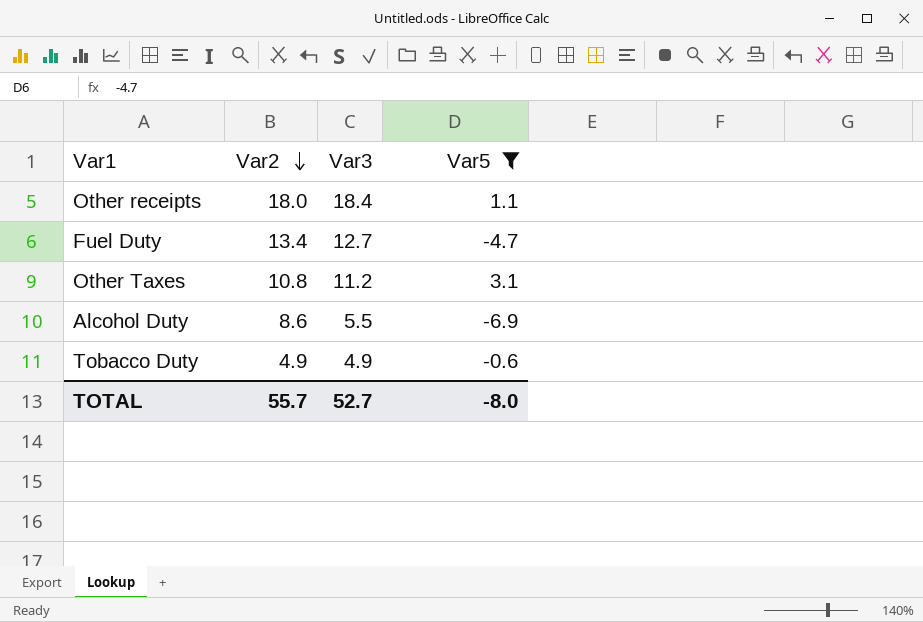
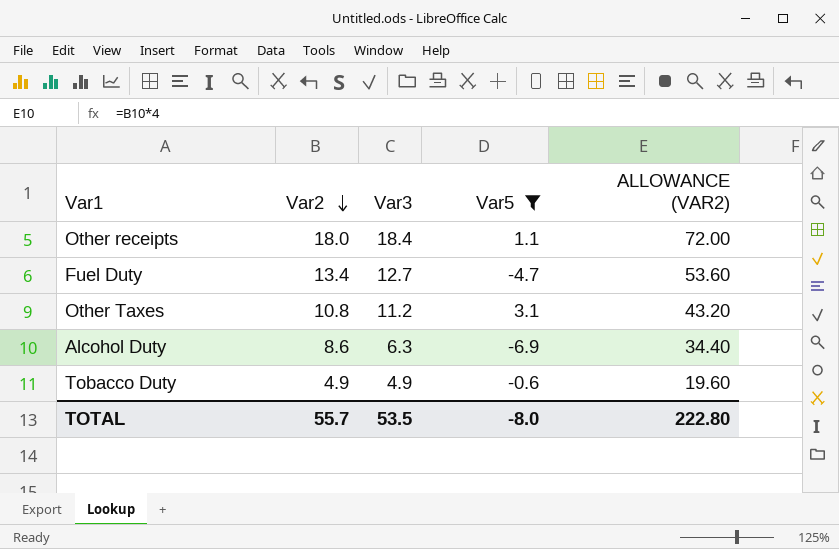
column ALLOWANCE (VAR2) | formula: none -> [Var2] * 4
Alcohol Duty | Var3: 5.5 -> 6.3
TOTAL | Var3: 52.7 -> 53.5

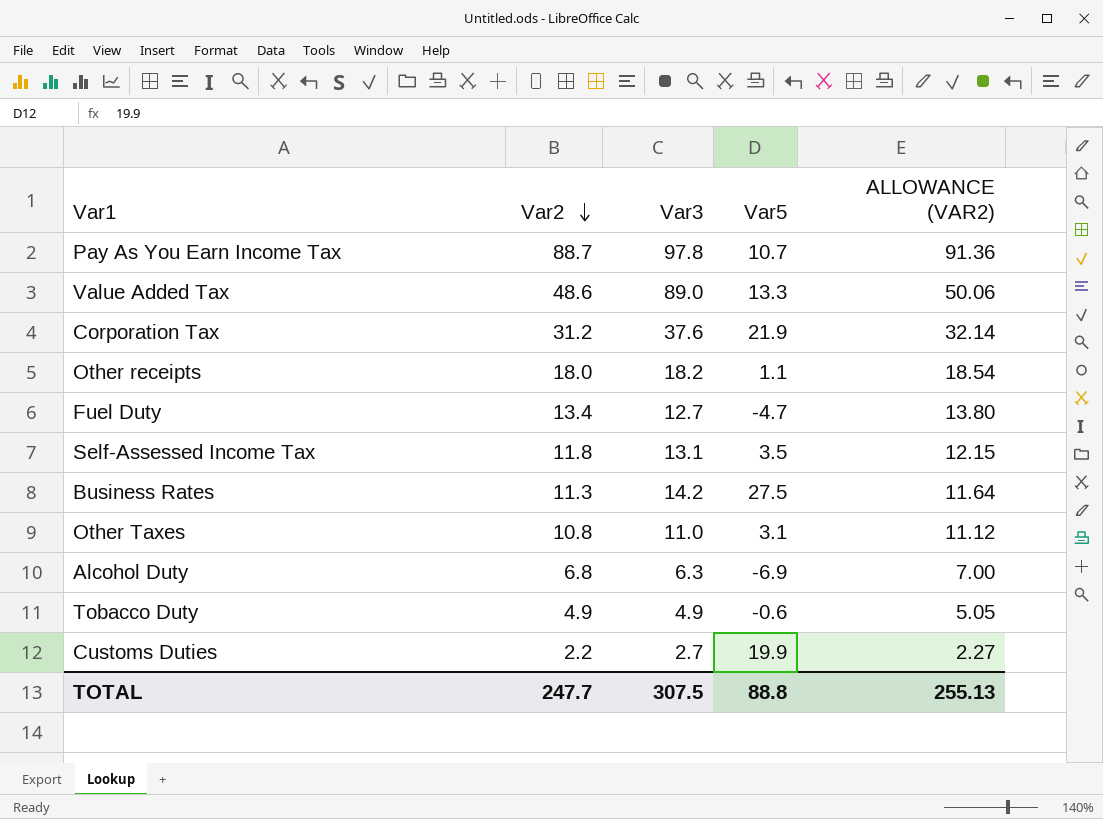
filter: Var5 <= 3.1 -> none
column ALLOWANCE (VAR2) | formula: [Var2] * 4 -> [Var2] * 1.03
Other receipts | Var3: 18.4 -> 18.2
Other Taxes | Var3: 11.2 -> 11.0
Alcohol Duty | Var2: 8.6 -> 6.8
TOTAL | Var2: 55.7 -> 247.7
TOTAL | Var3: 53.5 -> 307.5
TOTAL | Var5: -8.0 -> 88.8
TOTAL | ALLOWANCE (VAR2): 222.80 -> 255.13

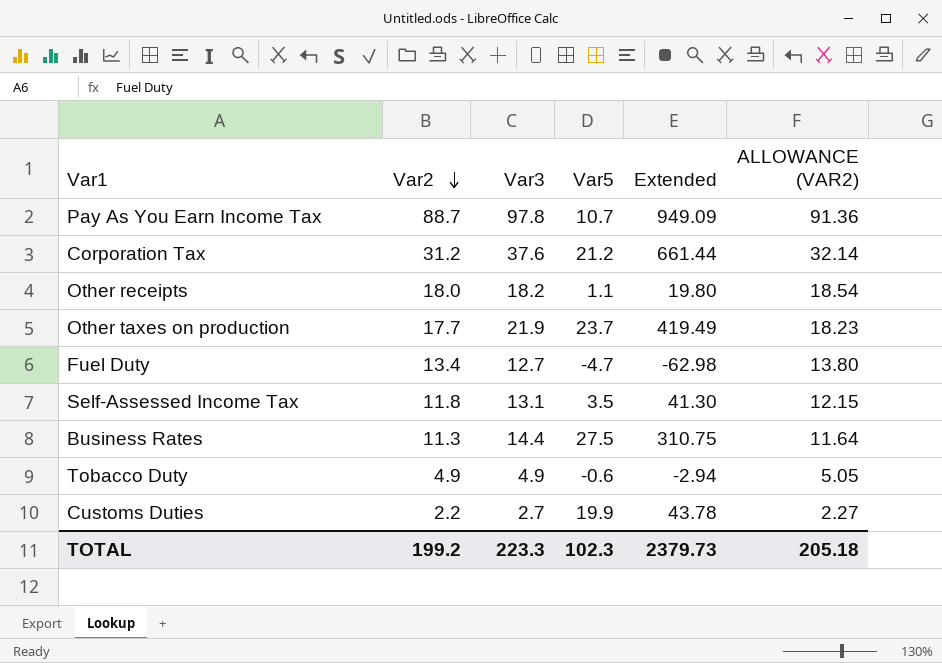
column Extended | formula: none -> [Var2] * [Var5]
row Value Added Tax: 48.6 | 89.0 | 13.3 | 50.06 -> none
row Other Taxes: 10.8 | 11.0 | 3.1 | 11.12 -> none
row Alcohol Duty: 6.8 | 6.3 | -6.9 | 7.00 -> none
Corporation Tax | Var5: 21.9 -> 21.2
row Other taxes on production: none -> 17.7 | 21.9 | 23.7 | 419.49 | 18.23
Business Rates | Var3: 14.2 -> 14.4
TOTAL | Var2: 247.7 -> 199.2
TOTAL | Var3: 307.5 -> 223.3
TOTAL | Var5: 88.8 -> 102.3
TOTAL | ALLOWANCE (VAR2): 255.13 -> 205.18

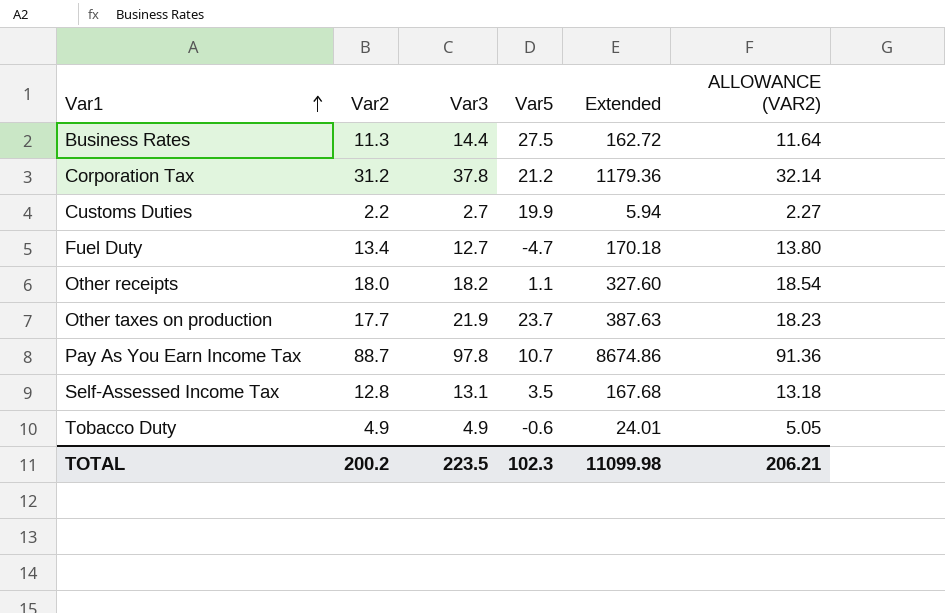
row order: Var2 descending -> Var1 ascending
column Extended | formula: [Var2] * [Var5] -> [Var2] * [Var3]
Corporation Tax | Var3: 37.6 -> 37.8
Self-Assessed Income Tax | Var2: 11.8 -> 12.8
Self-Assessed Income Tax | ALLOWANCE (VAR2): 12.15 -> 13.18
TOTAL | Var2: 199.2 -> 200.2
TOTAL | Var3: 223.3 -> 223.5
TOTAL | Extended: 2379.73 -> 11099.98
TOTAL | ALLOWANCE (VAR2): 205.18 -> 206.21

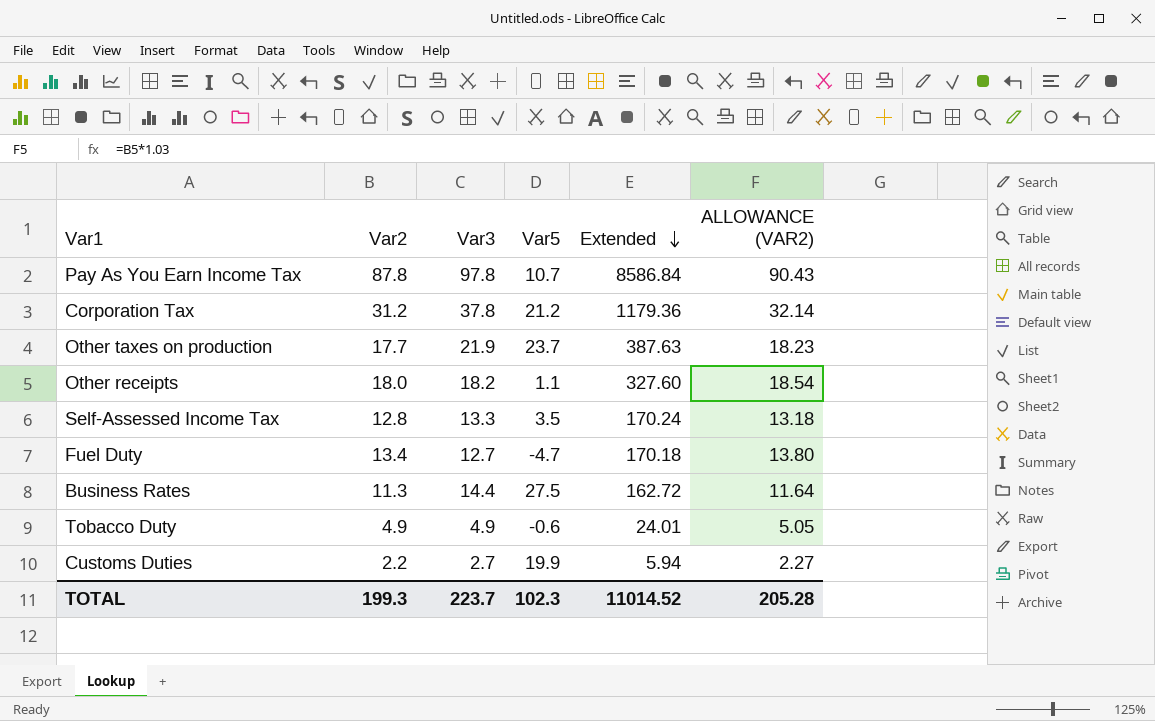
row order: Var1 ascending -> Extended descending
Pay As You Earn Income Tax | Var2: 88.7 -> 87.8
Pay As You Earn Income Tax | Extended: 8674.86 -> 8586.84
Pay As You Earn Income Tax | ALLOWANCE (VAR2): 91.36 -> 90.43
Self-Assessed Income Tax | Var3: 13.1 -> 13.3
Self-Assessed Income Tax | Extended: 167.68 -> 170.24
TOTAL | Var2: 200.2 -> 199.3
TOTAL | Var3: 223.5 -> 223.7
TOTAL | Extended: 11099.98 -> 11014.52
TOTAL | ALLOWANCE (VAR2): 206.21 -> 205.28

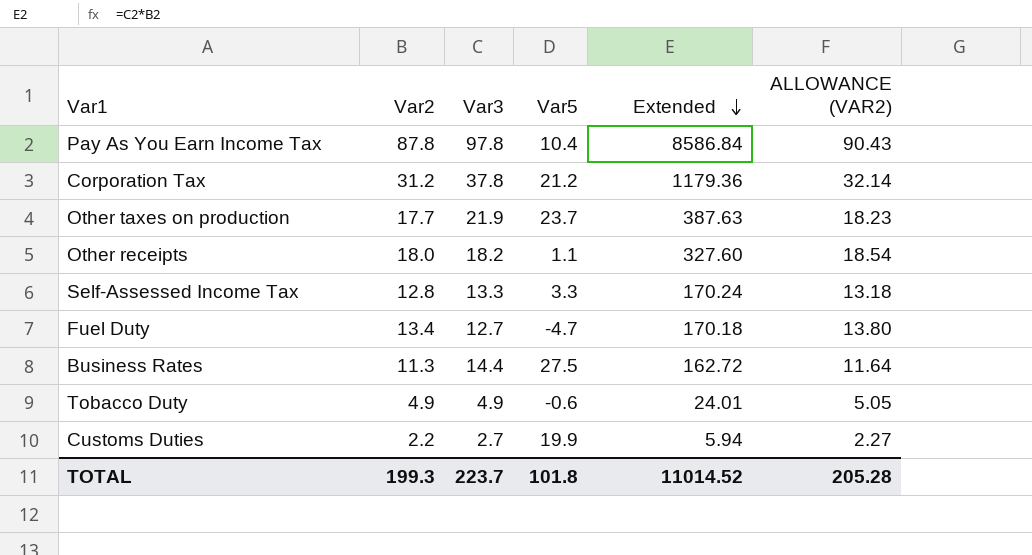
Pay As You Earn Income Tax | Var5: 10.7 -> 10.4
Self-Assessed Income Tax | Var5: 3.5 -> 3.3
TOTAL | Var5: 102.3 -> 101.8

